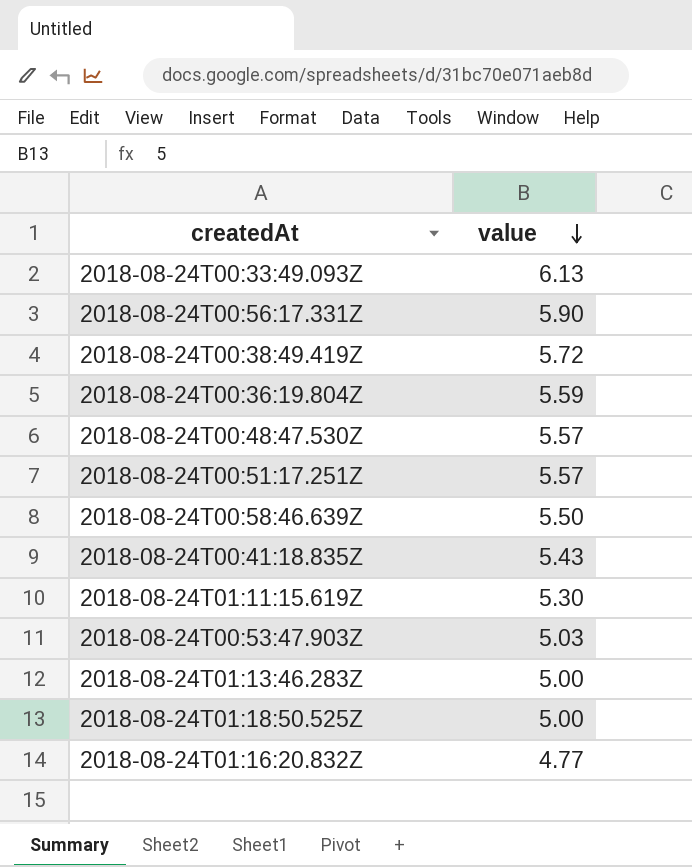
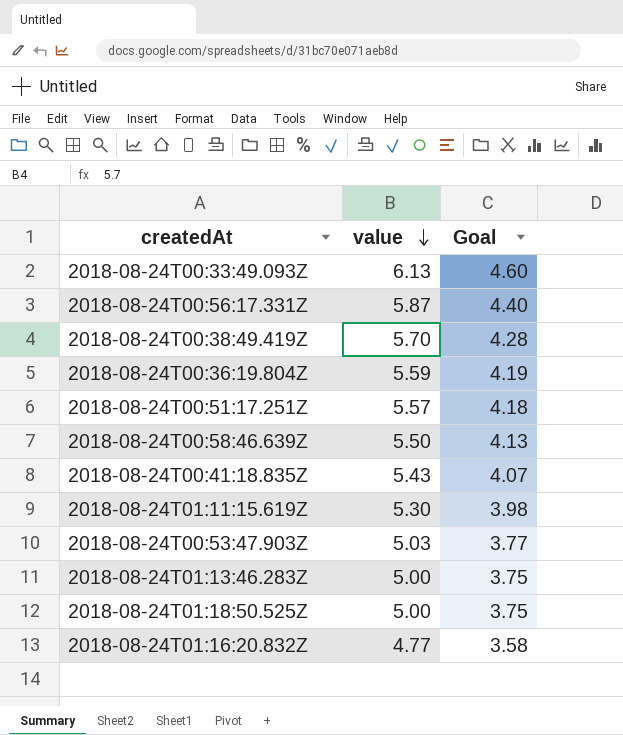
column Goal | formula: none -> [value] * 0.75
row 2018-08-24T00:48:47.530Z: 5.57 -> none
2018-08-24T00:56:17.331Z | value: 5.90 -> 5.87
2018-08-24T00:38:49.419Z | value: 5.72 -> 5.70

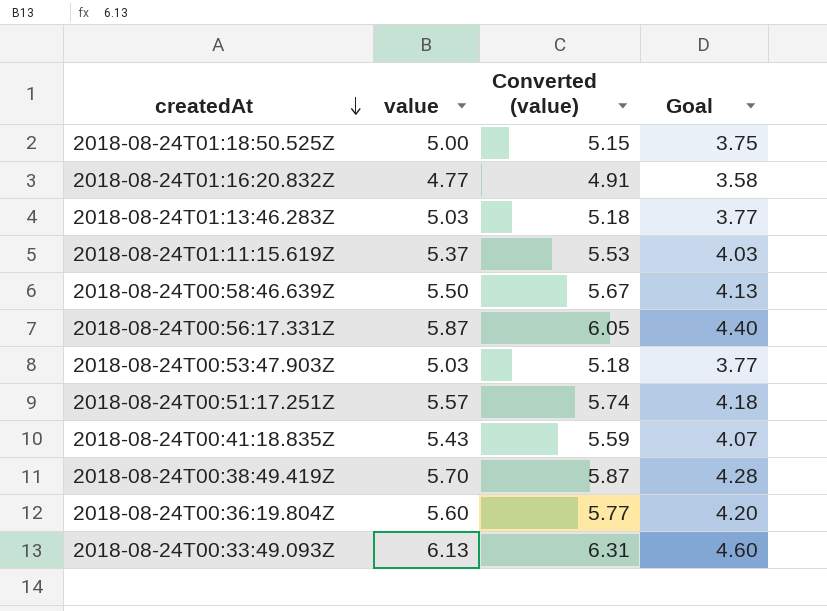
row order: value descending -> createdAt descending
column Converted (value) | formula: none -> [value] * 1.03
2018-08-24T01:13:46.283Z | value: 5.00 -> 5.03
2018-08-24T01:13:46.283Z | Goal: 3.75 -> 3.77
2018-08-24T01:11:15.619Z | value: 5.30 -> 5.37
2018-08-24T01:11:15.619Z | Goal: 3.98 -> 4.03
2018-08-24T00:36:19.804Z | value: 5.59 -> 5.60
2018-08-24T00:36:19.804Z | Goal: 4.19 -> 4.20

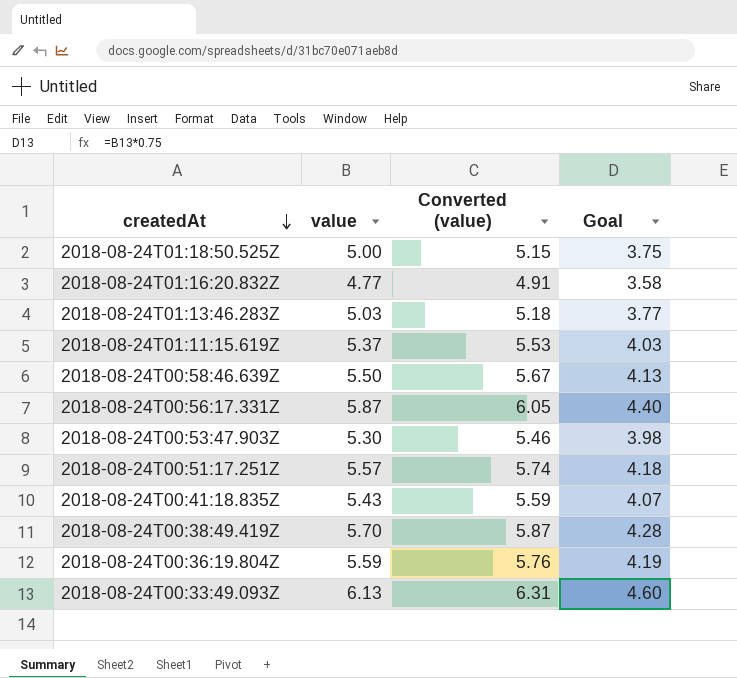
2018-08-24T00:53:47.903Z | value: 5.03 -> 5.30
2018-08-24T00:53:47.903Z | Converted (value): 5.18 -> 5.46
2018-08-24T00:53:47.903Z | Goal: 3.77 -> 3.98
2018-08-24T00:36:19.804Z | value: 5.60 -> 5.59
2018-08-24T00:36:19.804Z | Converted (value): 5.77 -> 5.76
2018-08-24T00:36:19.804Z | Goal: 4.20 -> 4.19

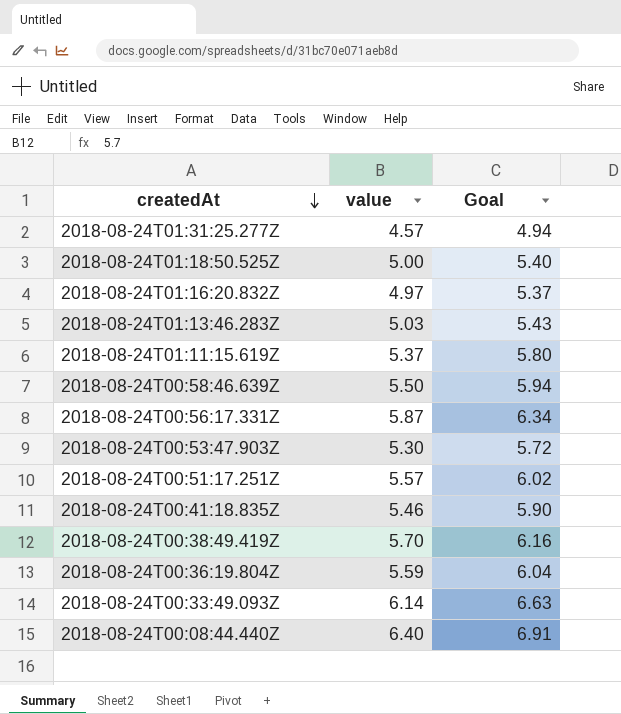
column Converted (value) | formula: [value] * 1.03 -> none
column Goal | formula: [value] * 0.75 -> [value] * 1.08
row 2018-08-24T01:31:25.277Z: none -> 4.57 | 4.94
2018-08-24T01:16:20.832Z | value: 4.77 -> 4.97
2018-08-24T00:41:18.835Z | value: 5.43 -> 5.46
2018-08-24T00:33:49.093Z | value: 6.13 -> 6.14
row 2018-08-24T00:08:44.440Z: none -> 6.40 | 6.91

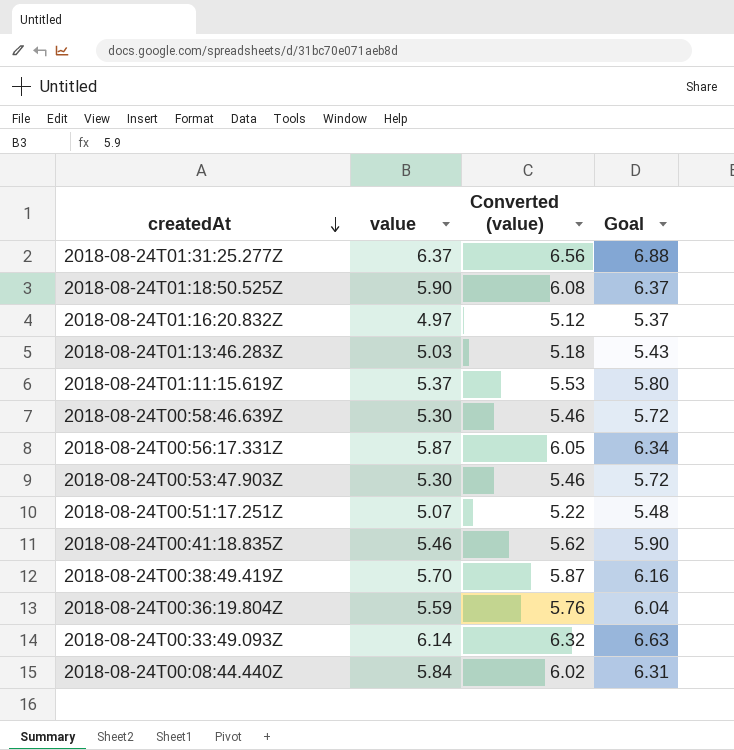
column Converted (value) | formula: none -> [value] * 1.03
2018-08-24T01:31:25.277Z | value: 4.57 -> 6.37
2018-08-24T01:31:25.277Z | Goal: 4.94 -> 6.88
2018-08-24T01:18:50.525Z | value: 5.00 -> 5.90
2018-08-24T01:18:50.525Z | Goal: 5.40 -> 6.37
2018-08-24T00:58:46.639Z | value: 5.50 -> 5.30
2018-08-24T00:58:46.639Z | Goal: 5.94 -> 5.72
2018-08-24T00:51:17.251Z | value: 5.57 -> 5.07
2018-08-24T00:51:17.251Z | Goal: 6.02 -> 5.48
2018-08-24T00:08:44.440Z | value: 6.40 -> 5.84
2018-08-24T00:08:44.440Z | Goal: 6.91 -> 6.31

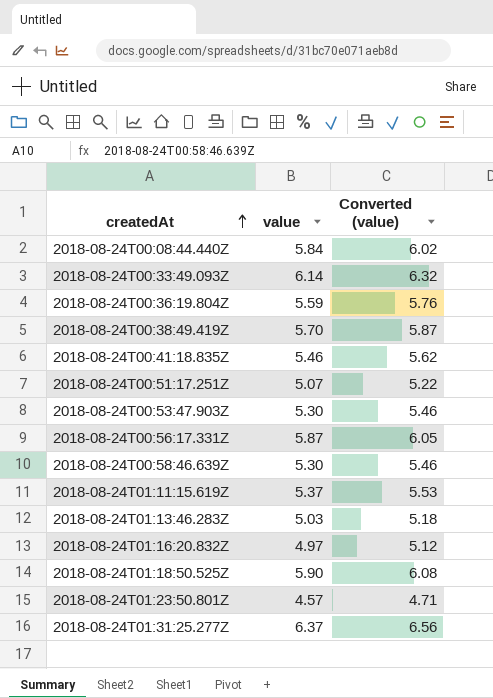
row order: createdAt descending -> createdAt ascending
column Goal | formula: [value] * 1.08 -> none
row 2018-08-24T01:23:50.801Z: none -> 4.57 | 4.71

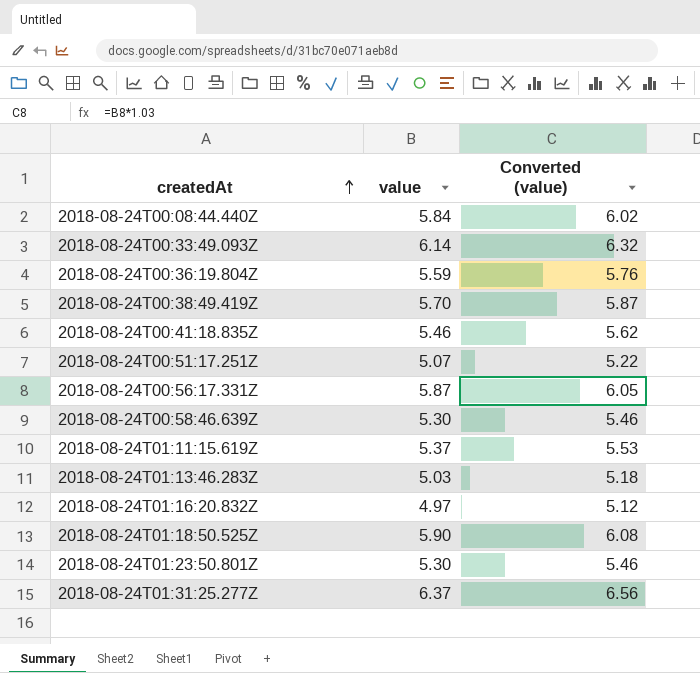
row 2018-08-24T00:53:47.903Z: 5.30 | 5.46 -> none
2018-08-24T01:23:50.801Z | value: 4.57 -> 5.30
2018-08-24T01:23:50.801Z | Converted (value): 4.71 -> 5.46

